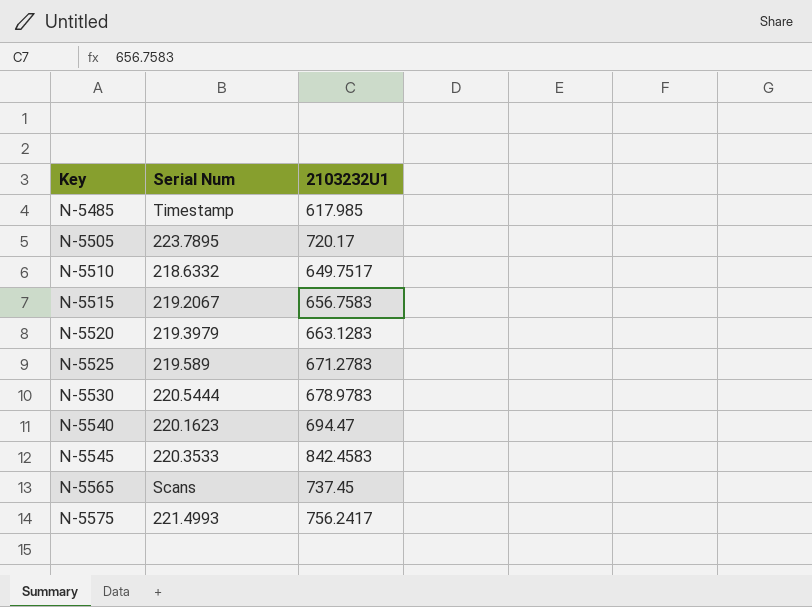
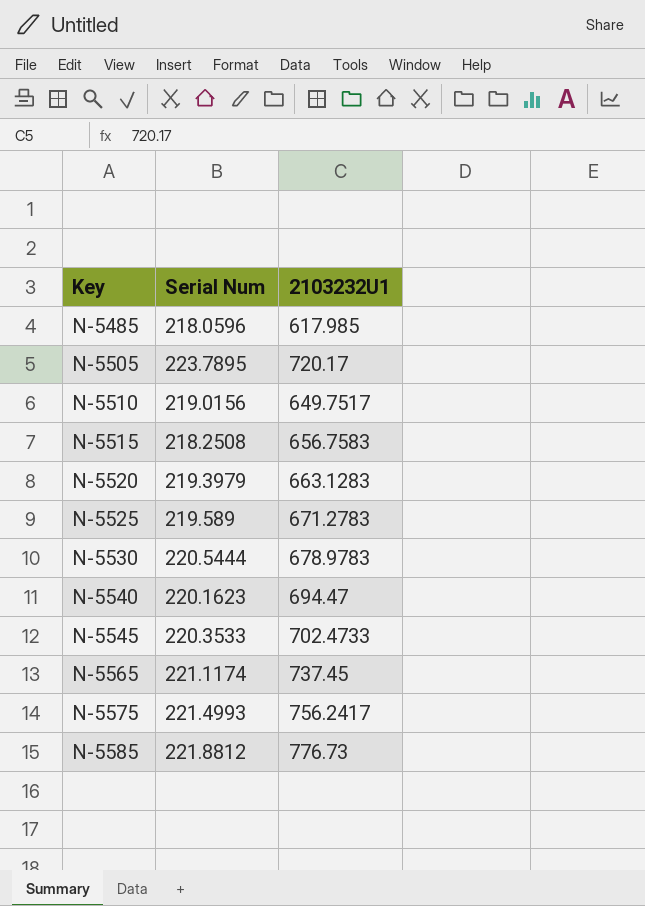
N-5485 | Serial Num: Timestamp -> 218.0596
N-5510 | Serial Num: 218.6332 -> 219.0156
N-5515 | Serial Num: 219.2067 -> 218.2508
N-5545 | 2103232U1: 842.4583 -> 702.4733
N-5565 | Serial Num: Scans -> 221.1174
row N-5585: none -> 221.8812 | 776.73

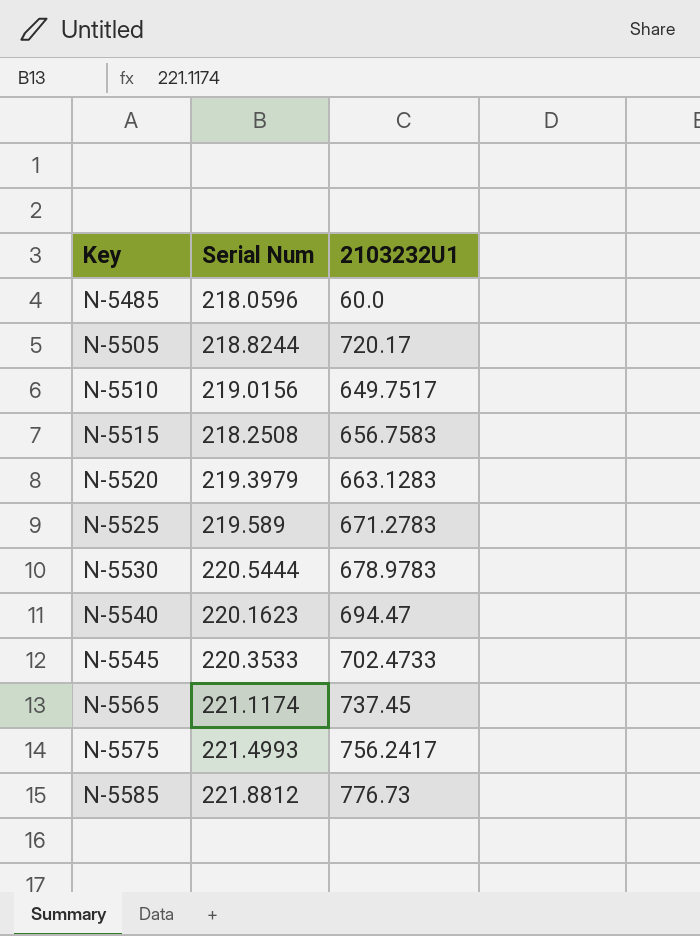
N-5485 | 2103232U1: 617.985 -> 60.0
N-5505 | Serial Num: 223.7895 -> 218.8244

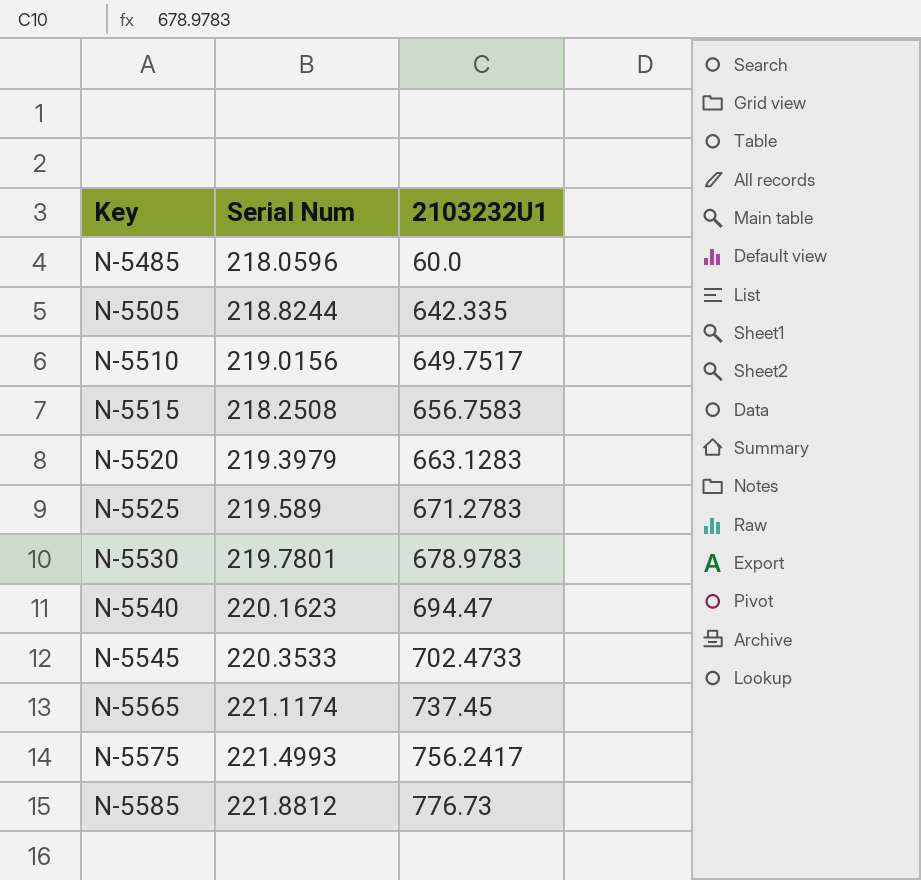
N-5505 | 2103232U1: 720.17 -> 642.335
N-5530 | Serial Num: 220.5444 -> 219.7801

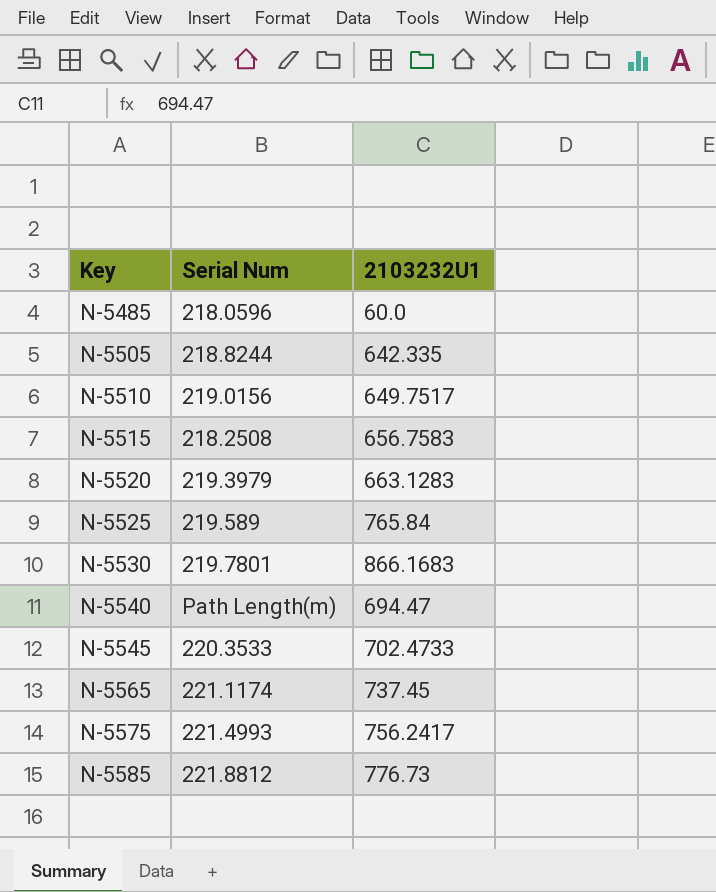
N-5525 | 2103232U1: 671.2783 -> 765.84
N-5530 | 2103232U1: 678.9783 -> 866.1683
N-5540 | Serial Num: 220.1623 -> Path Length(m)

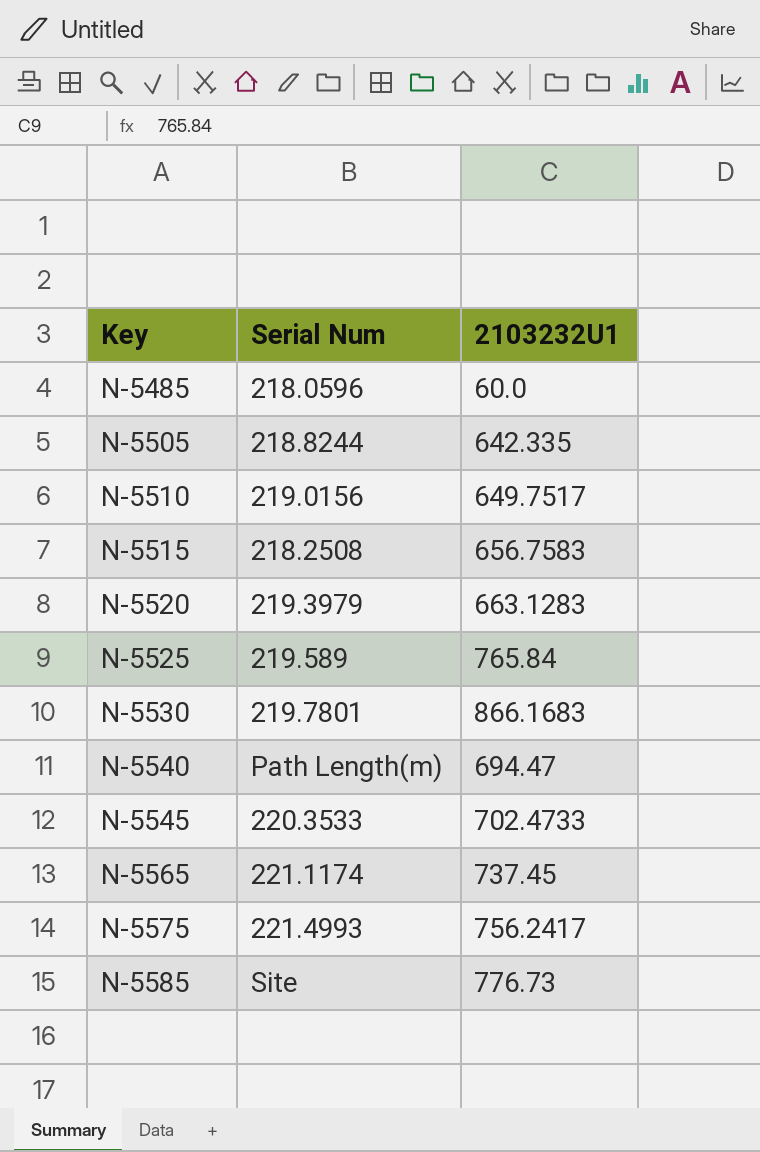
N-5585 | Serial Num: 221.8812 -> Site

